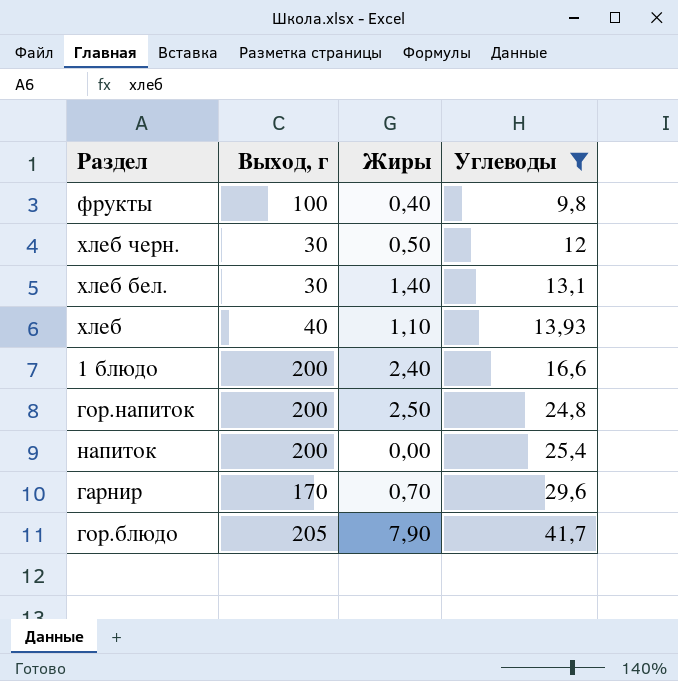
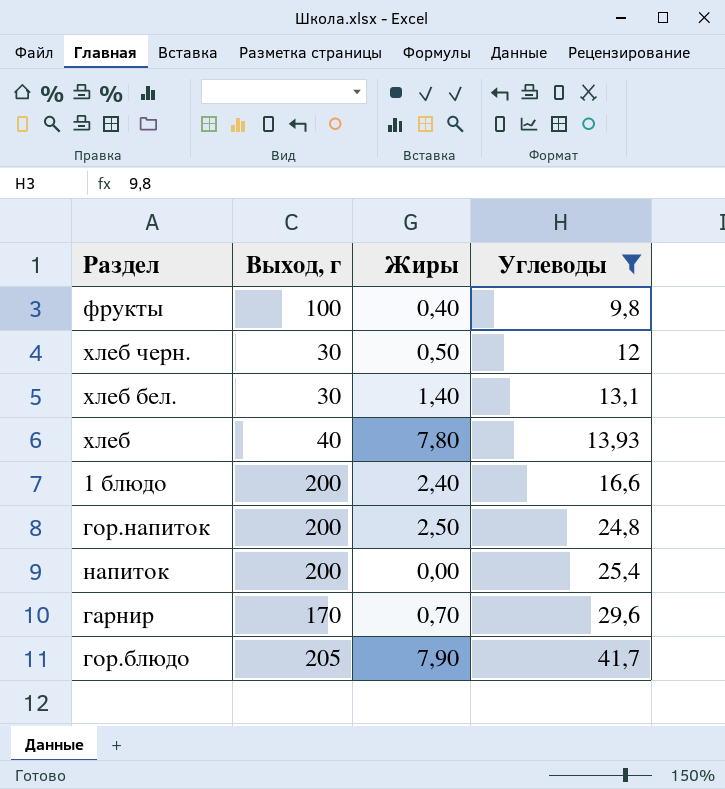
хлеб | Жиры: 1,10 -> 7,80

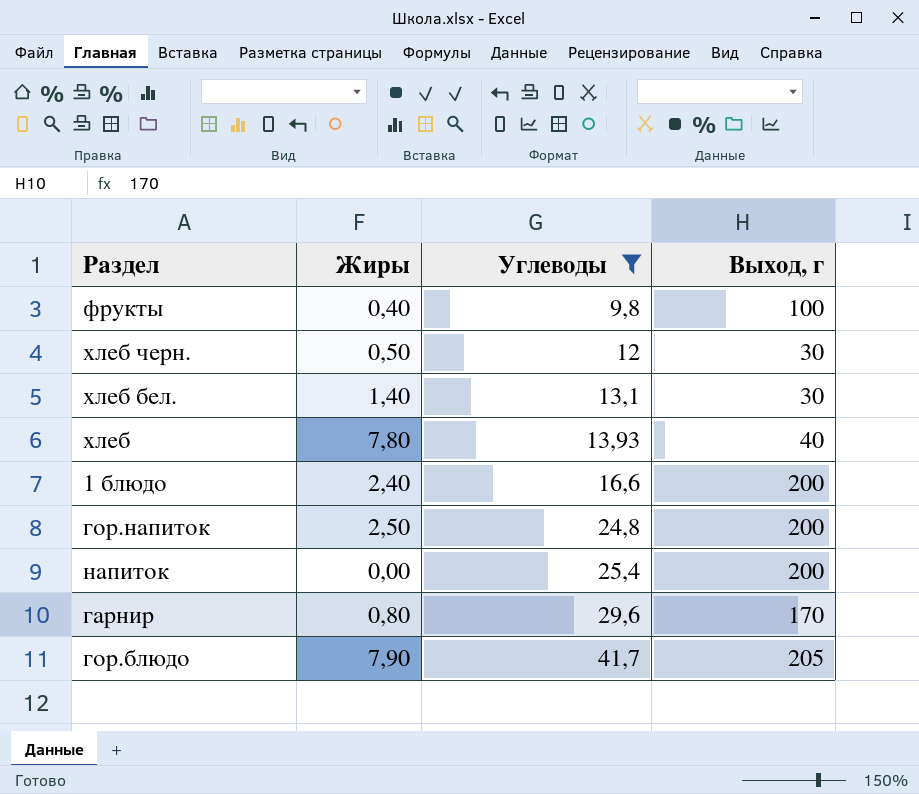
column Выход, г | position: 2 -> 4
гарнир | Жиры: 0,70 -> 0,80

